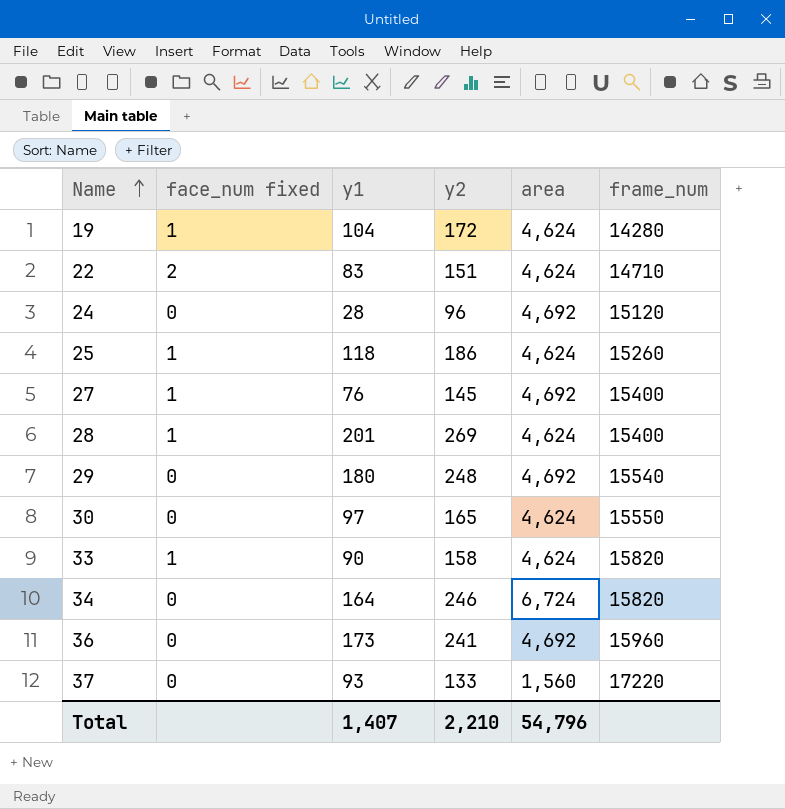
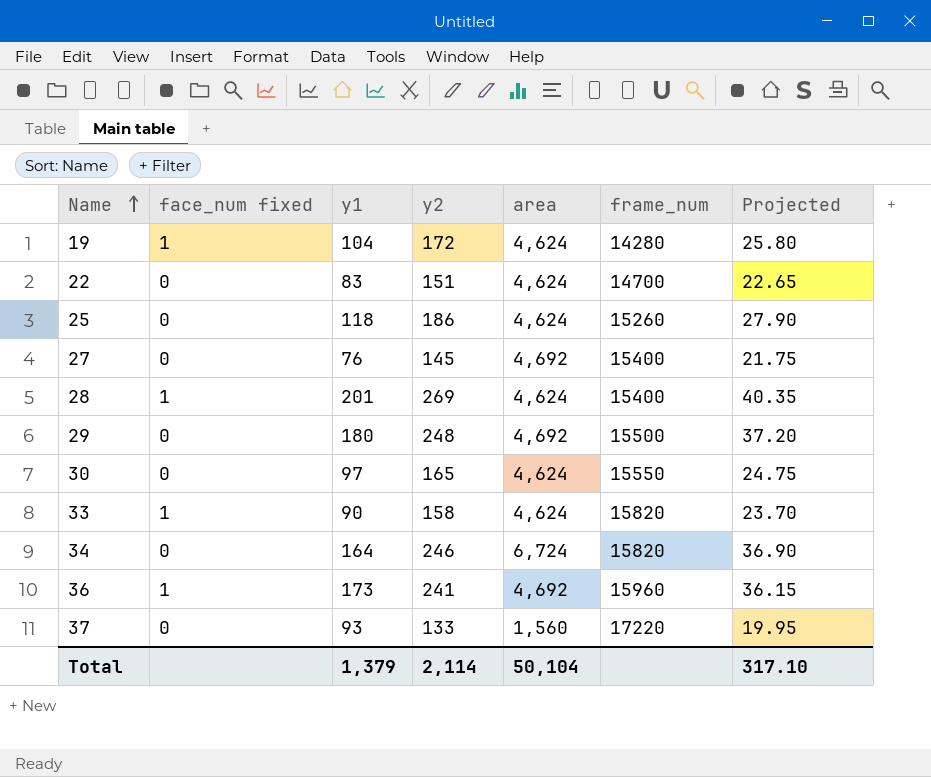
column Projected | formula: none -> [y2] * 0.15
row 24: 0 | 28 | 96 | 4,692 | 15120 -> none
22 | face_num fixed: 2 -> 0
22 | frame_num: 14710 -> 14700
25 | face_num fixed: 1 -> 0
27 | face_num fixed: 1 -> 0
29 | frame_num: 15540 -> 15500
36 | face_num fixed: 0 -> 1
Total | y1: 1,407 -> 1,379
Total | y2: 2,210 -> 2,114
Total | area: 54,796 -> 50,104

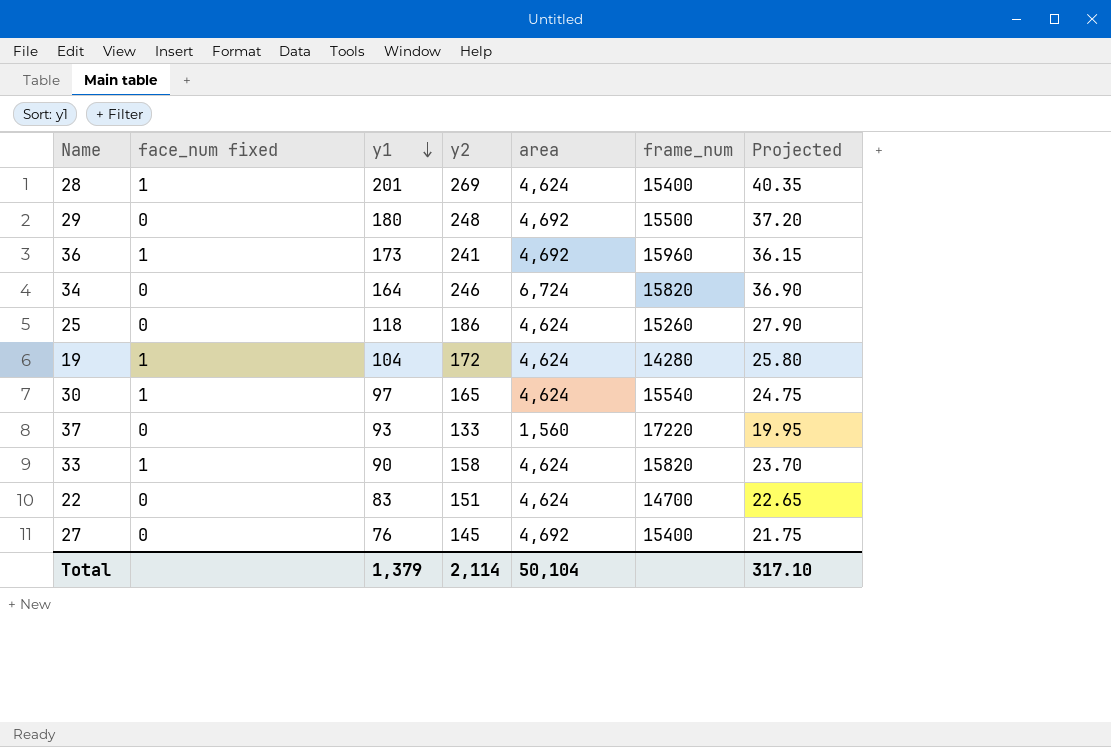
row order: Name ascending -> y1 descending
30 | face_num fixed: 0 -> 1
30 | frame_num: 15550 -> 15540

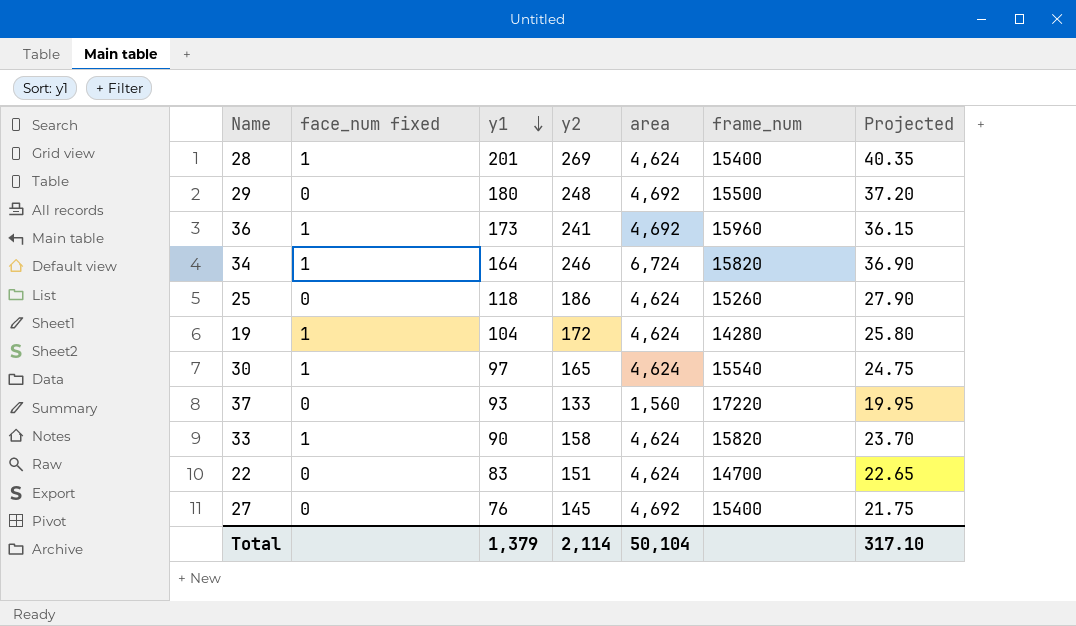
34 | face_num fixed: 0 -> 1

